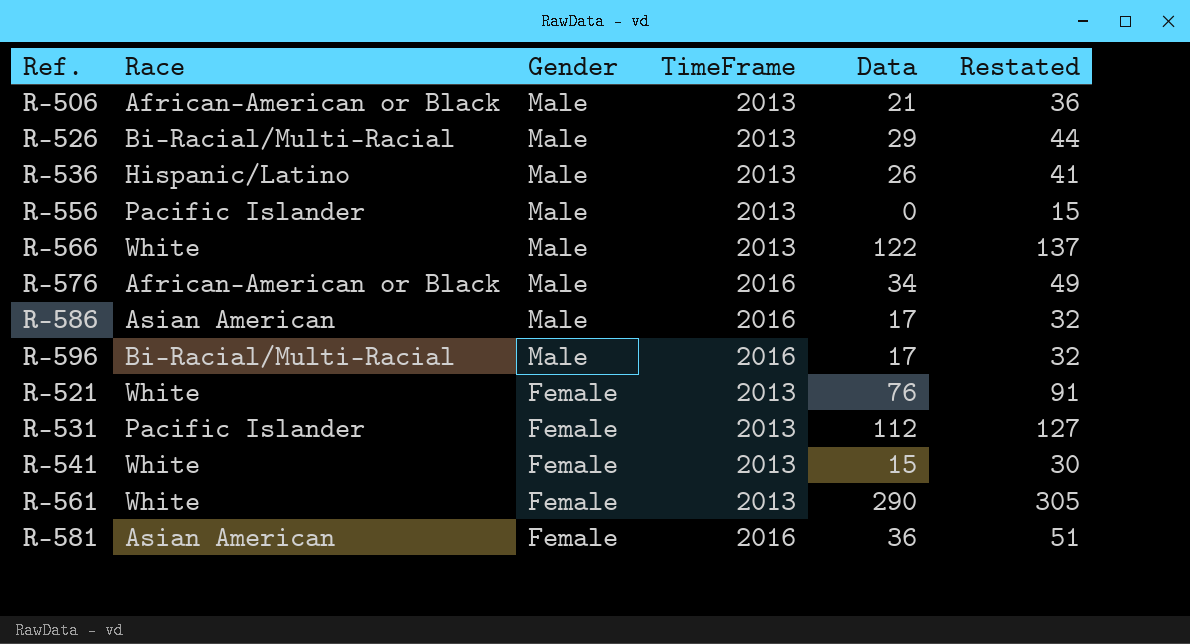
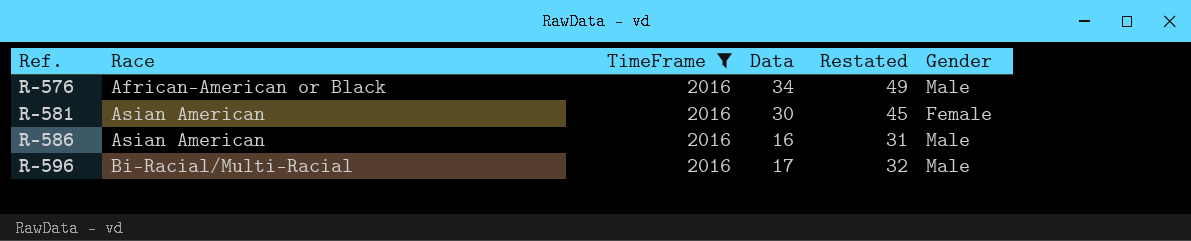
filter: none -> TimeFrame = 2016
row order: Gender descending -> Ref. ascending
column Gender | position: 3 -> 6
R-581 | Data: 36 -> 30
R-581 | Restated: 51 -> 45
R-586 | Data: 17 -> 16
R-586 | Restated: 32 -> 31

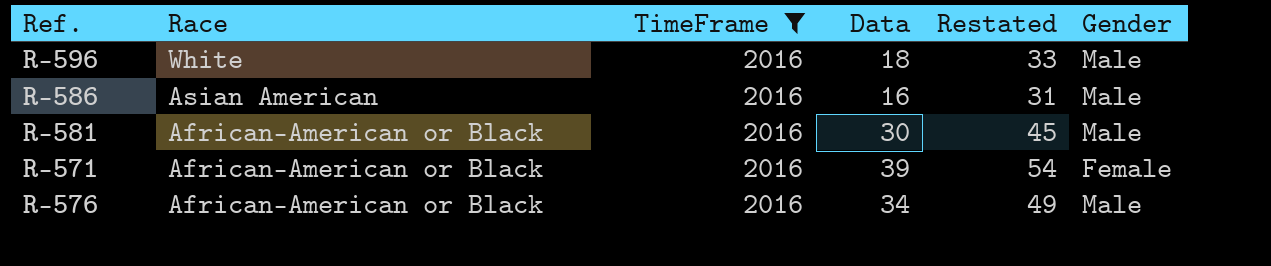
row order: Ref. ascending -> Race descending
R-596 | Race: Bi-Racial/Multi-Racial -> White
R-596 | Data: 17 -> 18
R-596 | Restated: 32 -> 33
R-581 | Race: Asian American -> African-American or Black
R-581 | Gender: Female -> Male
row R-571: none -> African-American or Black | 2016 | 39 | 54 | Female

